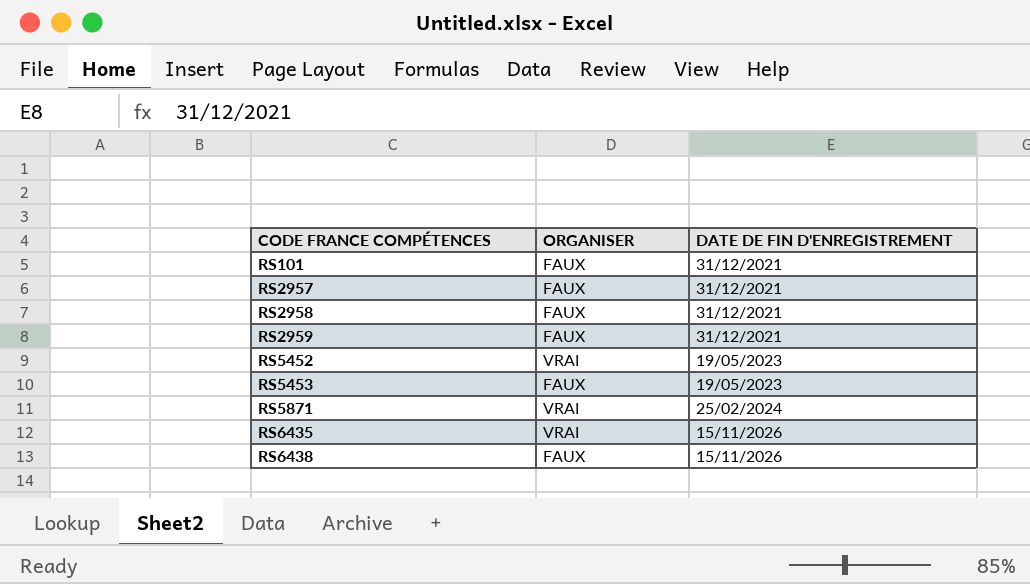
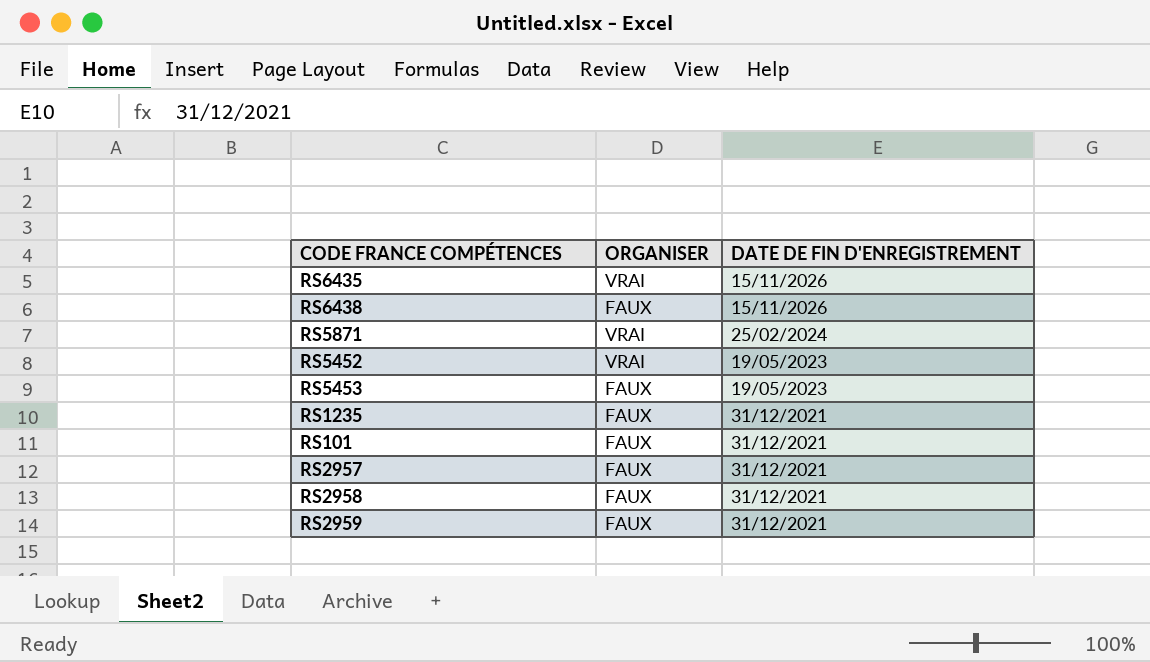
row order: CODE FRANCE COMPÉTENCES ascending -> DATE DE FIN D'ENREGISTREMENT descending
row RS1235: none -> FAUX | 31/12/2021

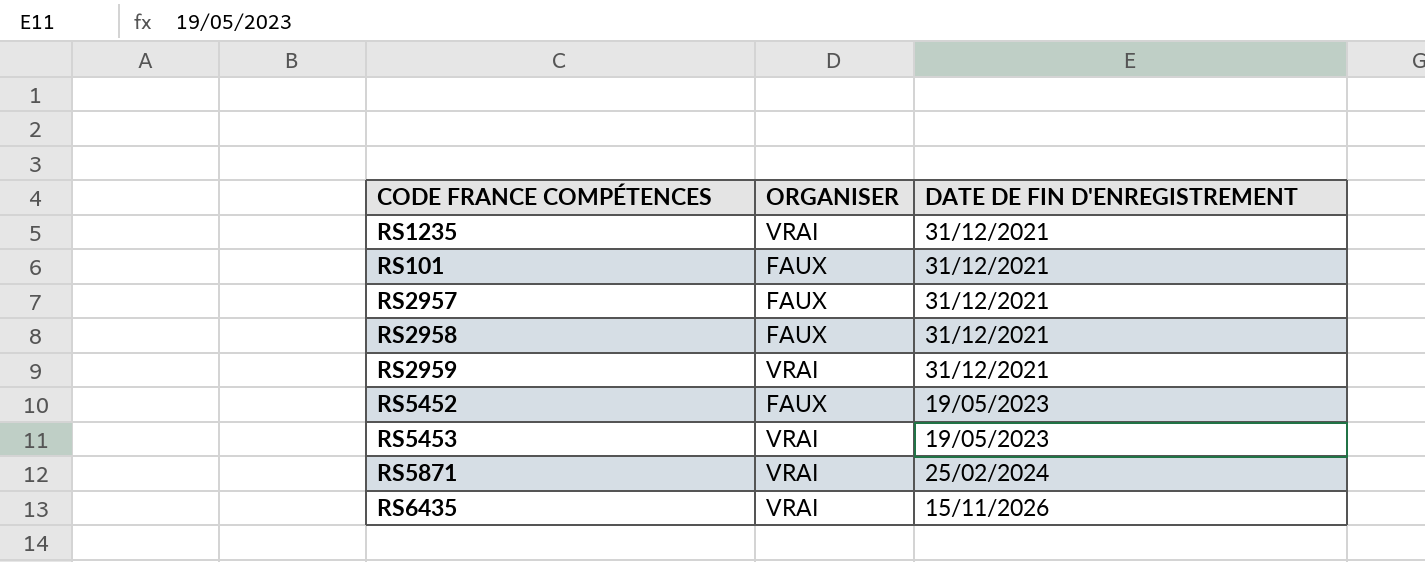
row order: DATE DE FIN D'ENREGISTREMENT descending -> DATE DE FIN D'ENREGISTREMENT ascending
row RS6438: FAUX | 15/11/2026 -> none
RS1235 | ORGANISER: FAUX -> VRAI
RS2959 | ORGANISER: FAUX -> VRAI
RS5452 | ORGANISER: VRAI -> FAUX
RS5453 | ORGANISER: FAUX -> VRAI

